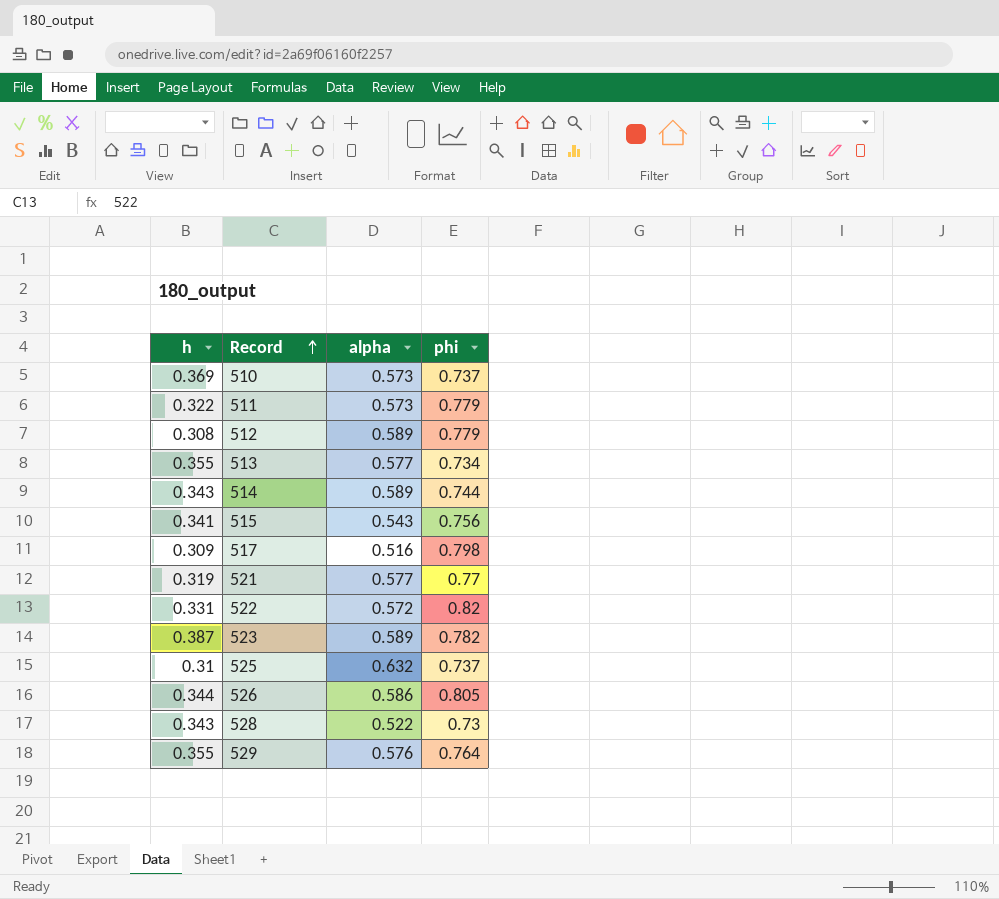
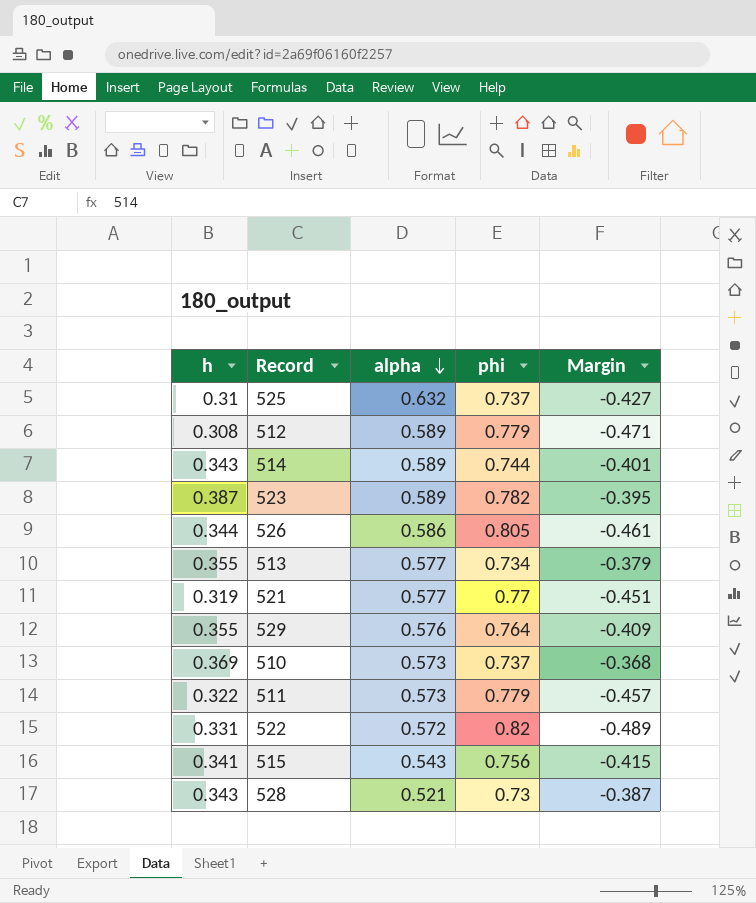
row order: Record ascending -> alpha descending
column Margin | formula: none -> [h] - [phi]
row 517: 0.309 | 0.516 | 0.798 -> none
528 | alpha: 0.522 -> 0.521

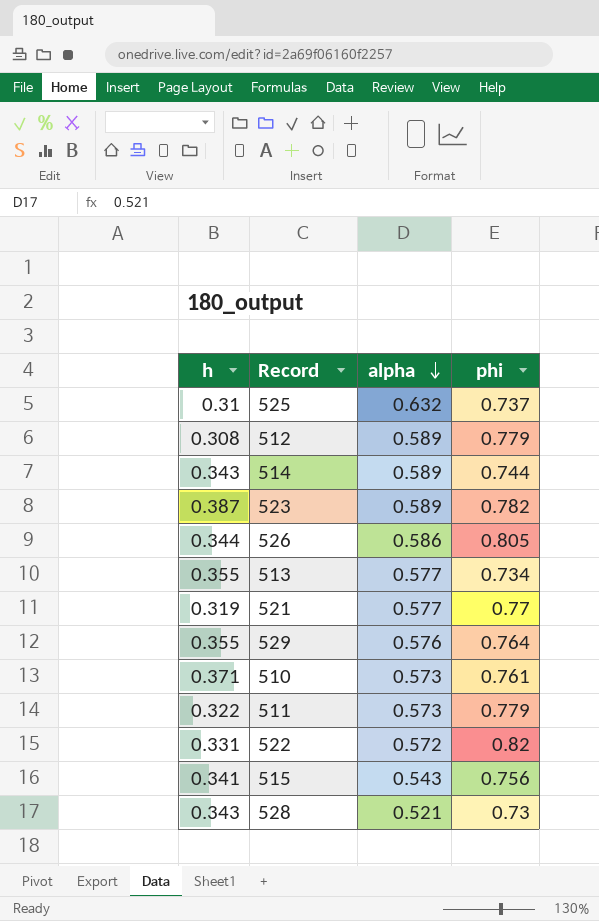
column Margin | formula: [h] - [phi] -> none
510 | h: 0.369 -> 0.371
510 | phi: 0.737 -> 0.761

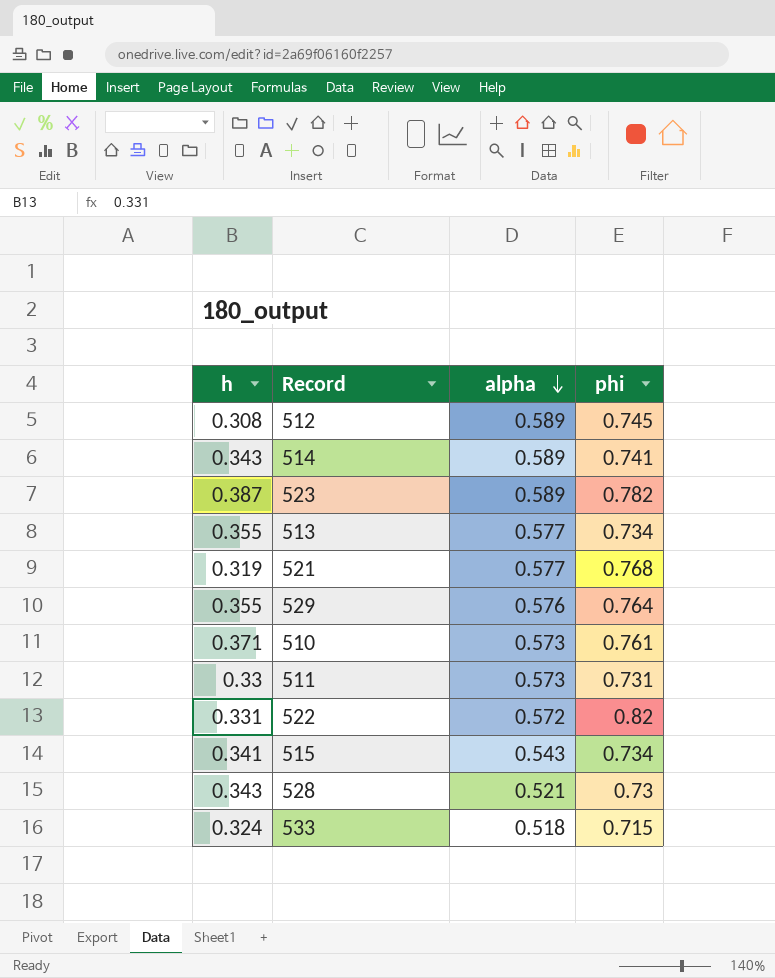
row 525: 0.31 | 0.632 | 0.737 -> none
row 526: 0.344 | 0.586 | 0.805 -> none
512 | phi: 0.779 -> 0.745
514 | phi: 0.744 -> 0.741
521 | phi: 0.77 -> 0.768
511 | h: 0.322 -> 0.33
511 | phi: 0.779 -> 0.731
515 | phi: 0.756 -> 0.734
row 533: none -> 0.324 | 0.518 | 0.715

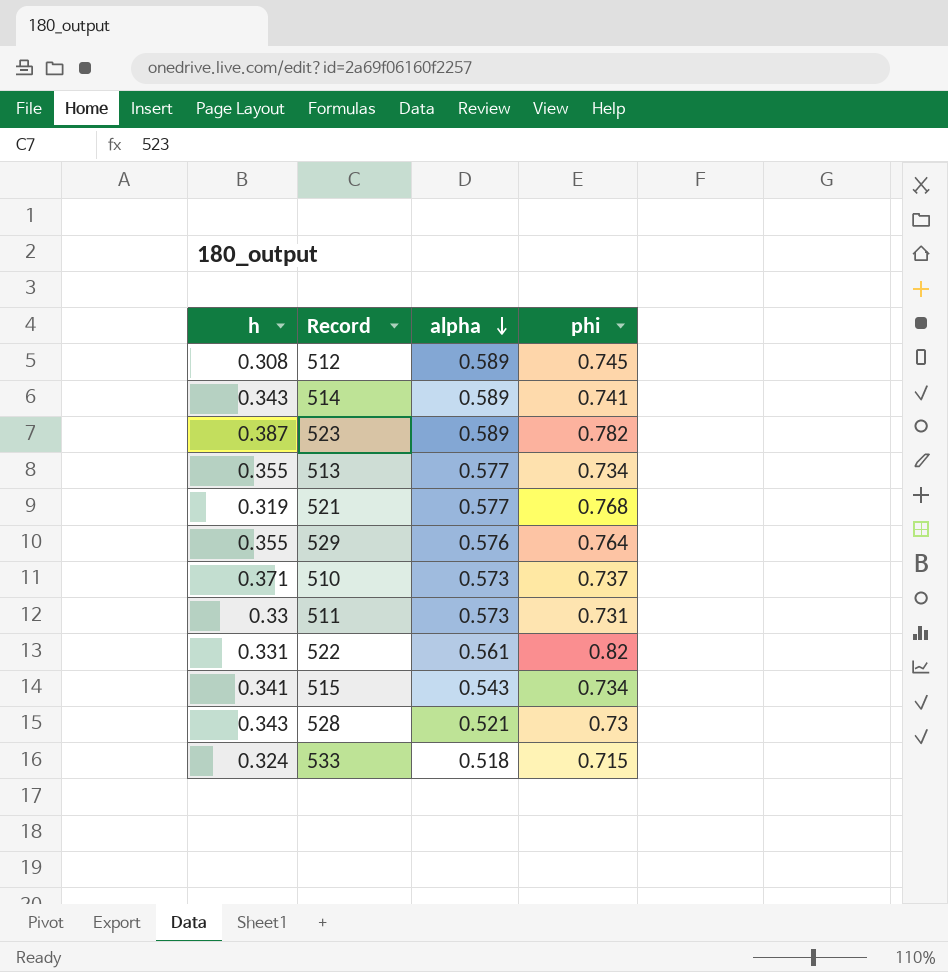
510 | phi: 0.761 -> 0.737
522 | alpha: 0.572 -> 0.561

